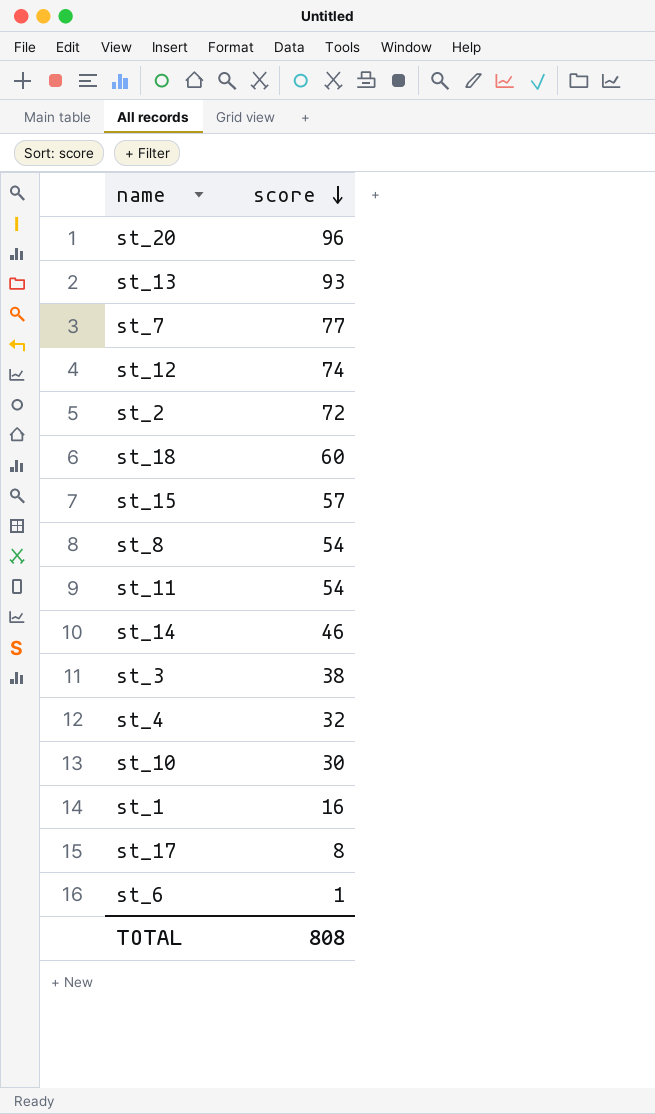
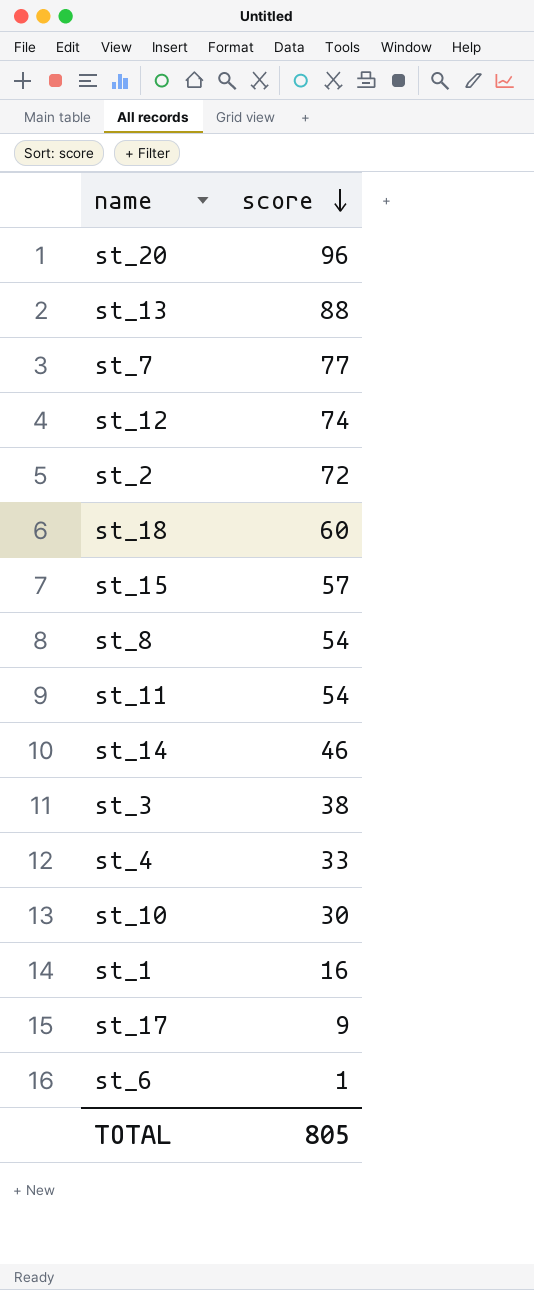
st_13 | score: 93 -> 88
st_4 | score: 32 -> 33
st_17 | score: 8 -> 9
TOTAL | score: 808 -> 805

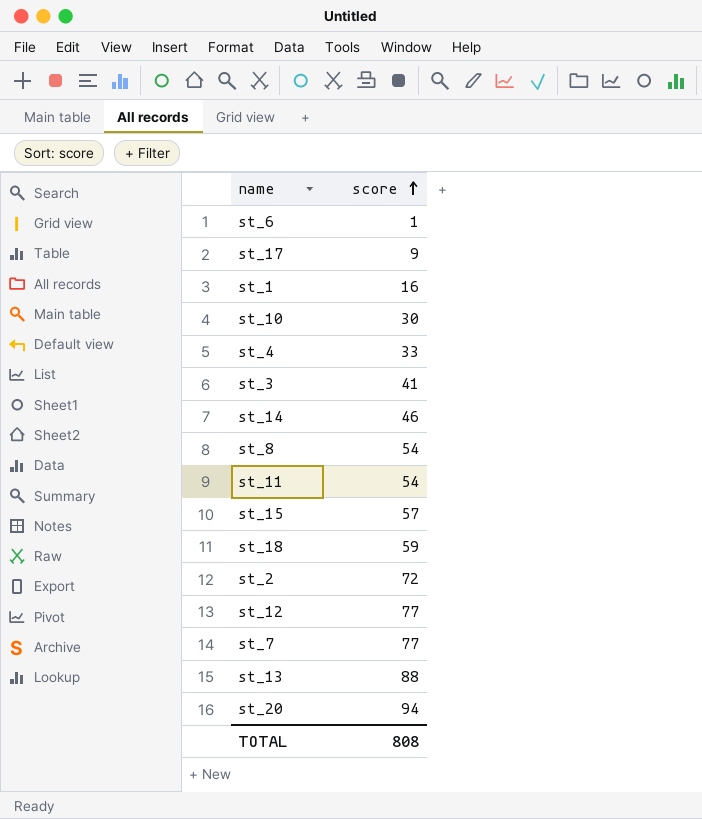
row order: score descending -> score ascending
st_3 | score: 38 -> 41
st_18 | score: 60 -> 59
st_12 | score: 74 -> 77
st_20 | score: 96 -> 94
TOTAL | score: 805 -> 808

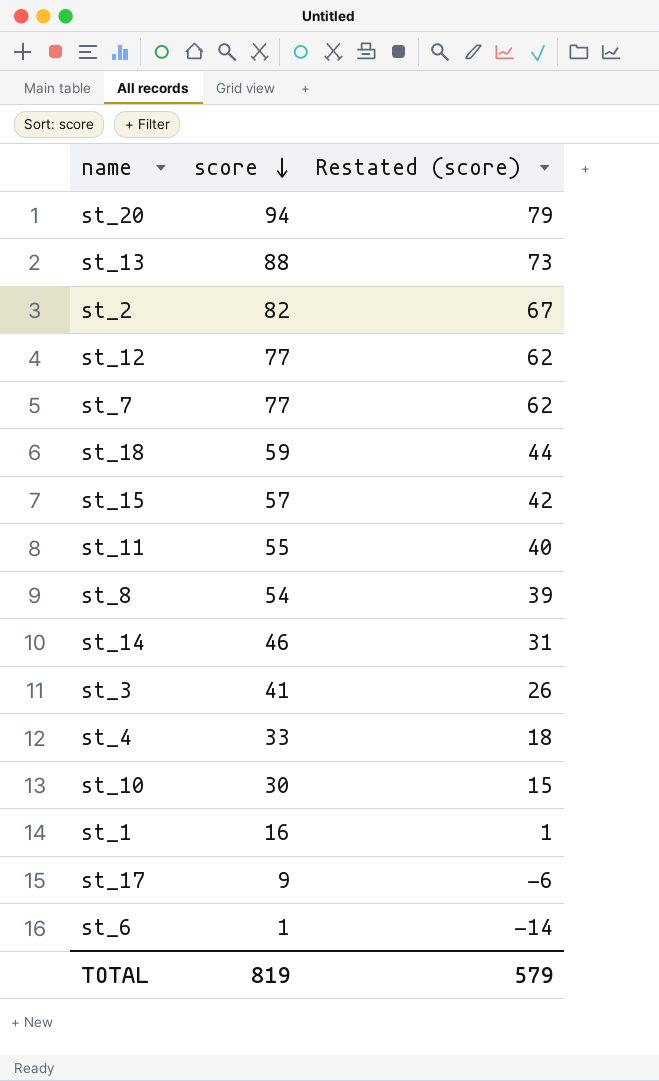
row order: score ascending -> score descending
column Restated (score) | formula: none -> [score] - 15
st_2 | score: 72 -> 82
st_11 | score: 54 -> 55
TOTAL | score: 808 -> 819

